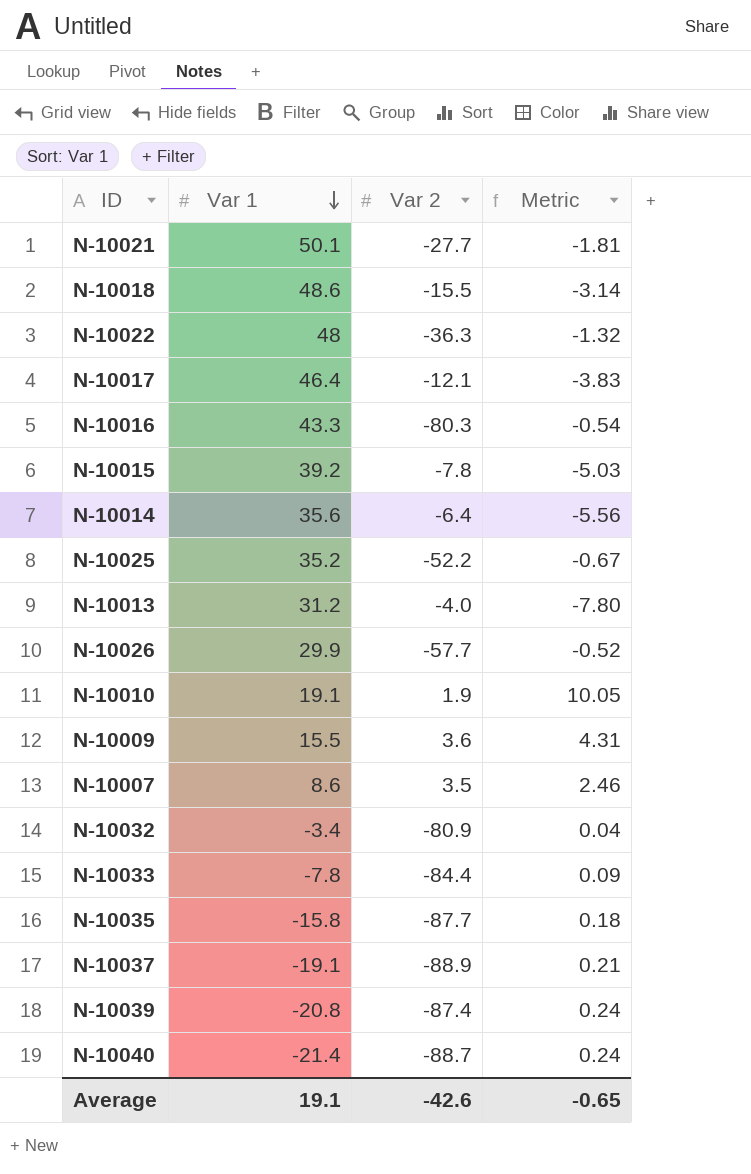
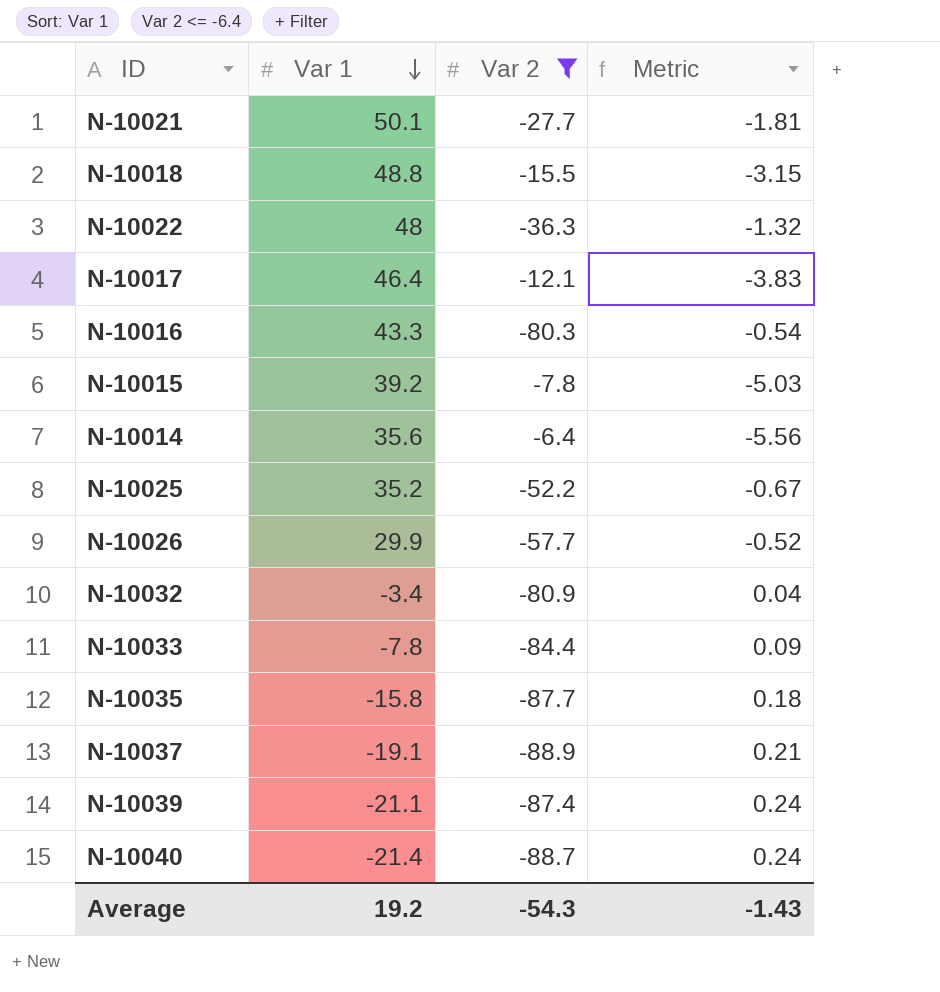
filter: none -> Var 2 <= -6.4
N-10018 | Var 1: 48.6 -> 48.8
N-10018 | Metric: -3.14 -> -3.15
N-10039 | Var 1: -20.8 -> -21.1
Average | Var 1: 19.1 -> 19.2
Average | Var 2: -42.6 -> -54.3
Average | Metric: -0.65 -> -1.43

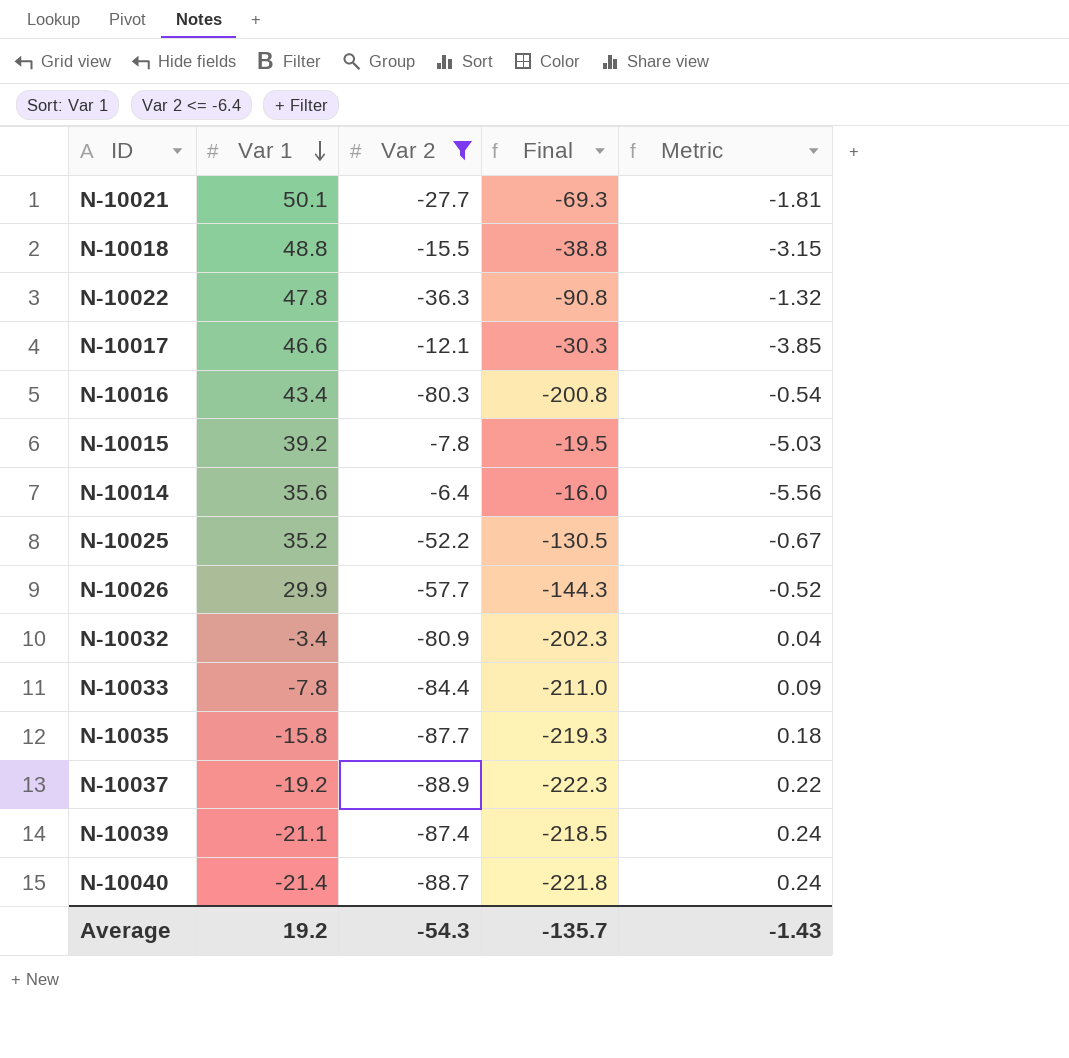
column Final | formula: none -> [Var 2] * 2.5
N-10022 | Var 1: 48 -> 47.8
N-10017 | Var 1: 46.4 -> 46.6
N-10017 | Metric: -3.83 -> -3.85
N-10016 | Var 1: 43.3 -> 43.4
N-10037 | Var 1: -19.1 -> -19.2
N-10037 | Metric: 0.21 -> 0.22

